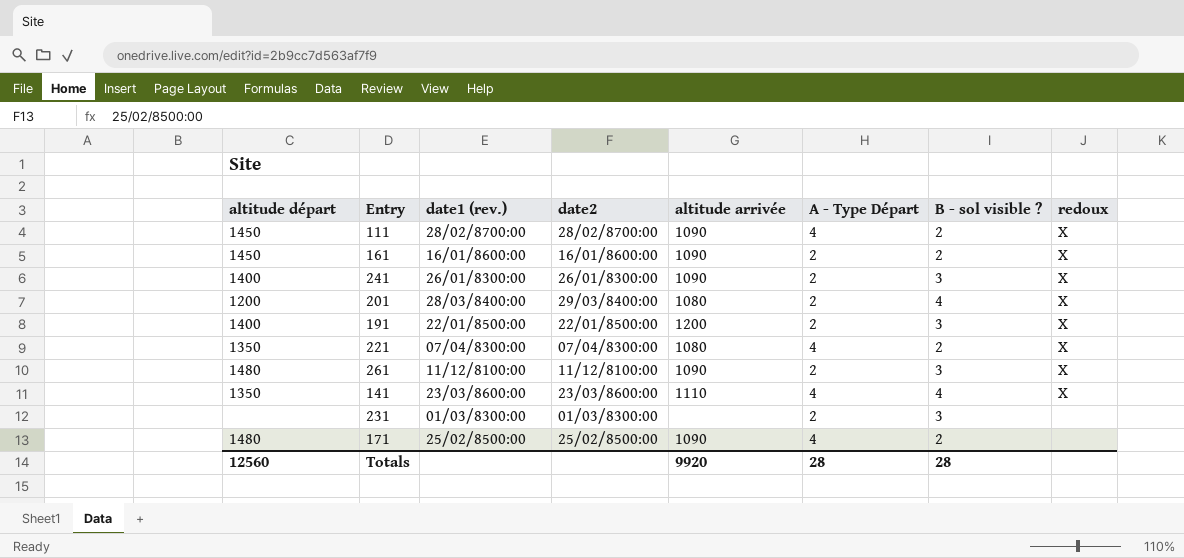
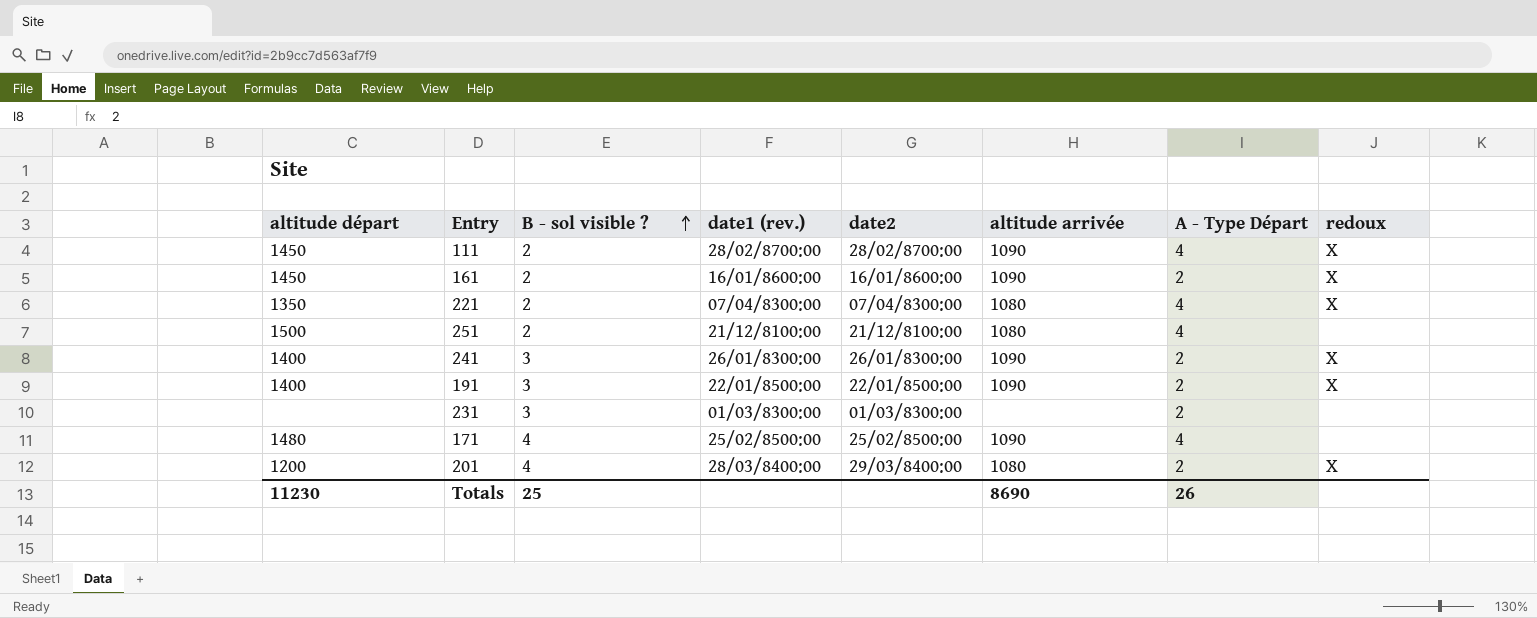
row order: none -> B - sol visible ? ascending
column B - sol visible ? | position: 7 -> 3
row 261: 1480 | 11/12/8100:00 | 11/12/8100:00 | 1090 | 2 | 3 | X -> none
row 141: 1350 | 23/03/8600:00 | 23/03/8600:00 | 1110 | 4 | 4 | X -> none
row 251: none -> 1500 | 2 | 21/12/8100:00 | 21/12/8100:00 | 1080 | 4 | none
191 | altitude arrivée: 1200 -> 1090
171 | B - sol visible ?: 2 -> 4
Totals | altitude départ: 12560 -> 11230
Totals | B - sol visible ?: 28 -> 25
Totals | altitude arrivée: 9920 -> 8690
Totals | A - Type Départ: 28 -> 26

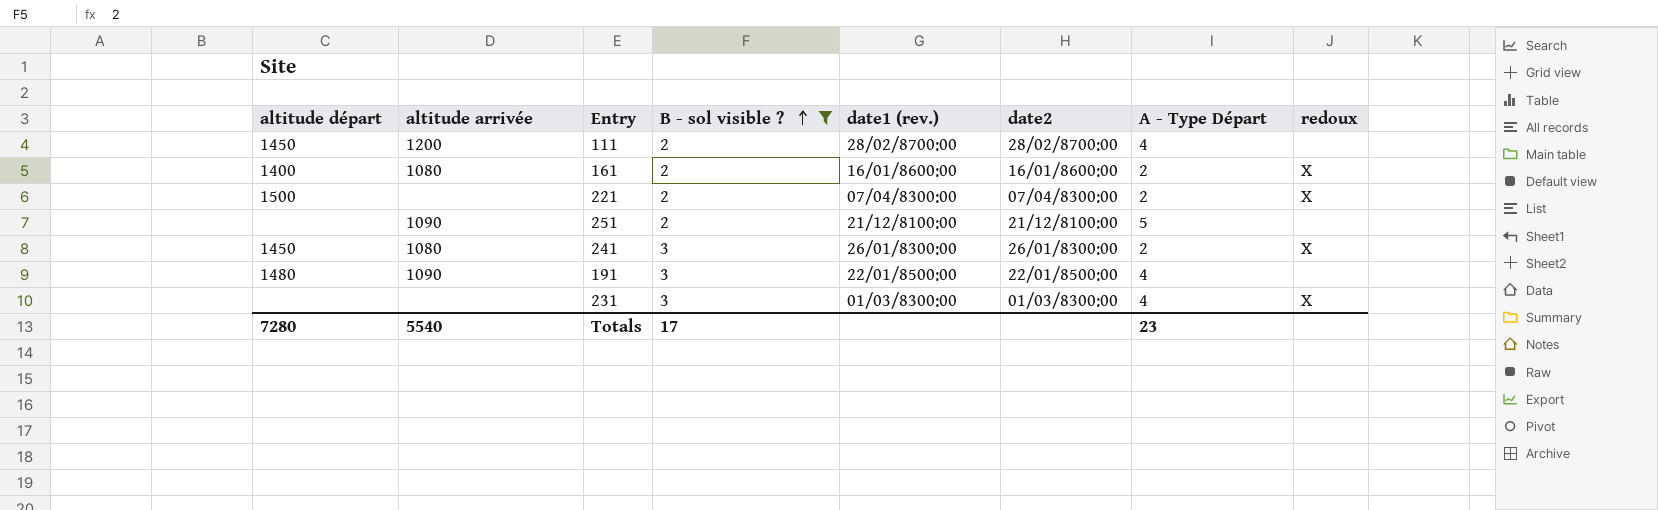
filter: none -> B - sol visible ? != 4
column altitude arrivée | position: 6 -> 2
111 | altitude arrivée: 1090 -> 1200
111 | redoux: X -> none
161 | altitude départ: 1450 -> 1400
161 | altitude arrivée: 1090 -> 1080
221 | altitude départ: 1350 -> 1500
221 | altitude arrivée: 1080 -> none
221 | A - Type Départ: 4 -> 2
251 | altitude départ: 1500 -> none
251 | altitude arrivée: 1080 -> 1090
251 | A - Type Départ: 4 -> 5
241 | altitude départ: 1400 -> 1450
241 | altitude arrivée: 1090 -> 1080
191 | altitude départ: 1400 -> 1480
191 | A - Type Départ: 2 -> 4
191 | redoux: X -> none
231 | A - Type Départ: 2 -> 4
231 | redoux: none -> X
Totals | altitude départ: 11230 -> 7280
Totals | altitude arrivée: 8690 -> 5540
Totals | B - sol visible ?: 25 -> 17
Totals | A - Type Départ: 26 -> 23

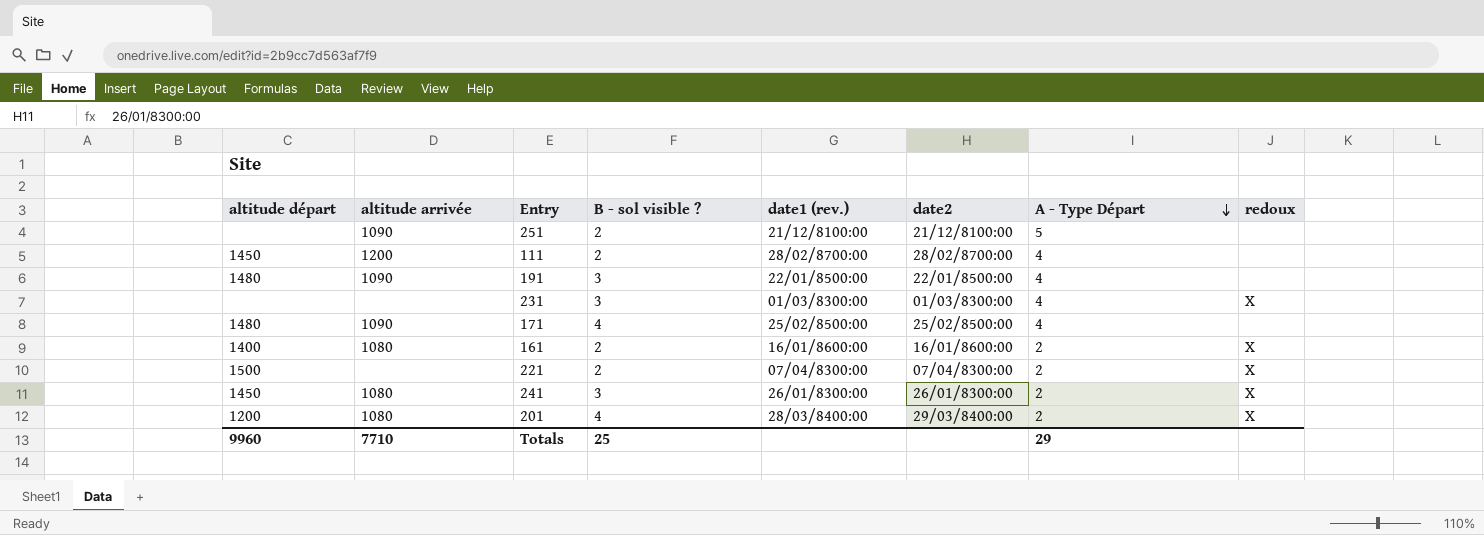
filter: B - sol visible ? != 4 -> none
row order: B - sol visible ? ascending -> A - Type Départ descending
Totals | altitude départ: 7280 -> 9960
Totals | altitude arrivée: 5540 -> 7710
Totals | B - sol visible ?: 17 -> 25
Totals | A - Type Départ: 23 -> 29

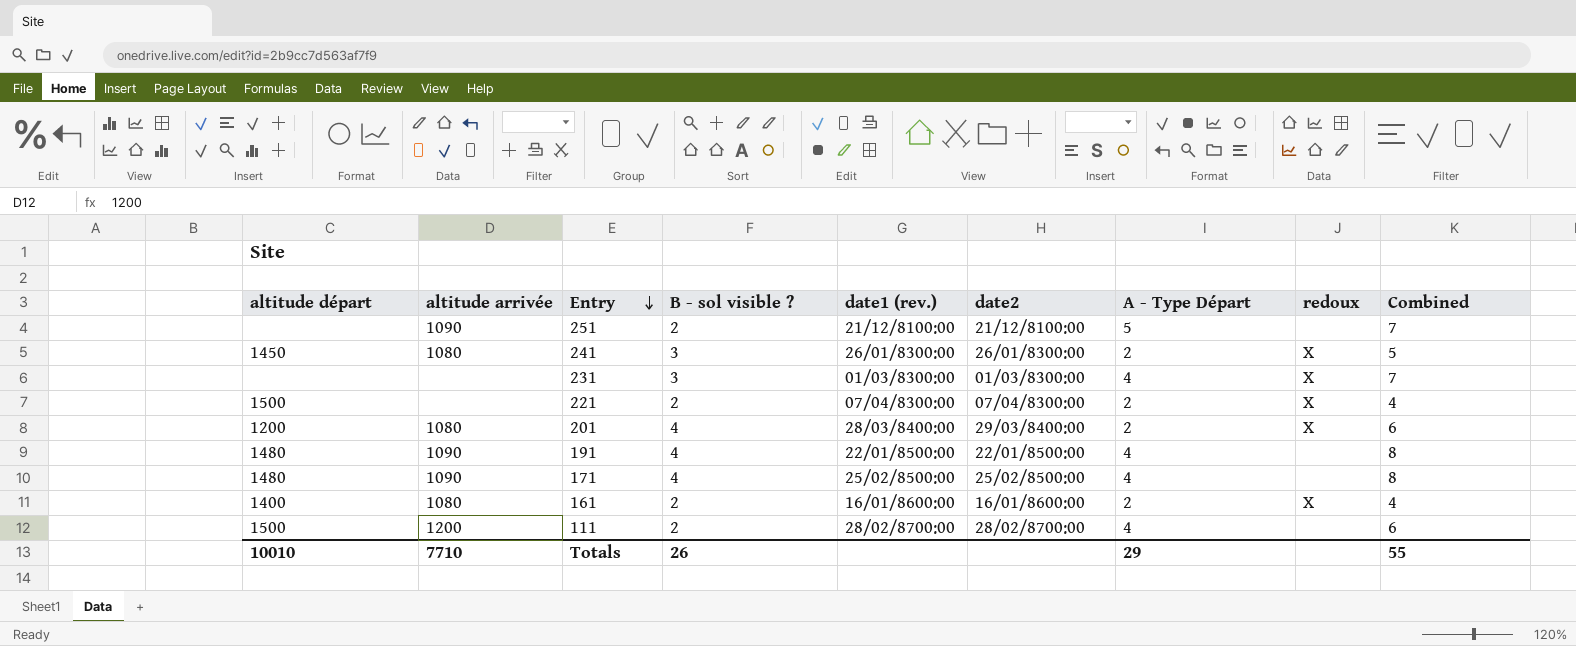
row order: A - Type Départ descending -> Entry descending
column Combined | formula: none -> [B - sol visible ?] + [A - Type Départ]
191 | B - sol visible ?: 3 -> 4
111 | altitude départ: 1450 -> 1500
Totals | altitude départ: 9960 -> 10010
Totals | B - sol visible ?: 25 -> 26

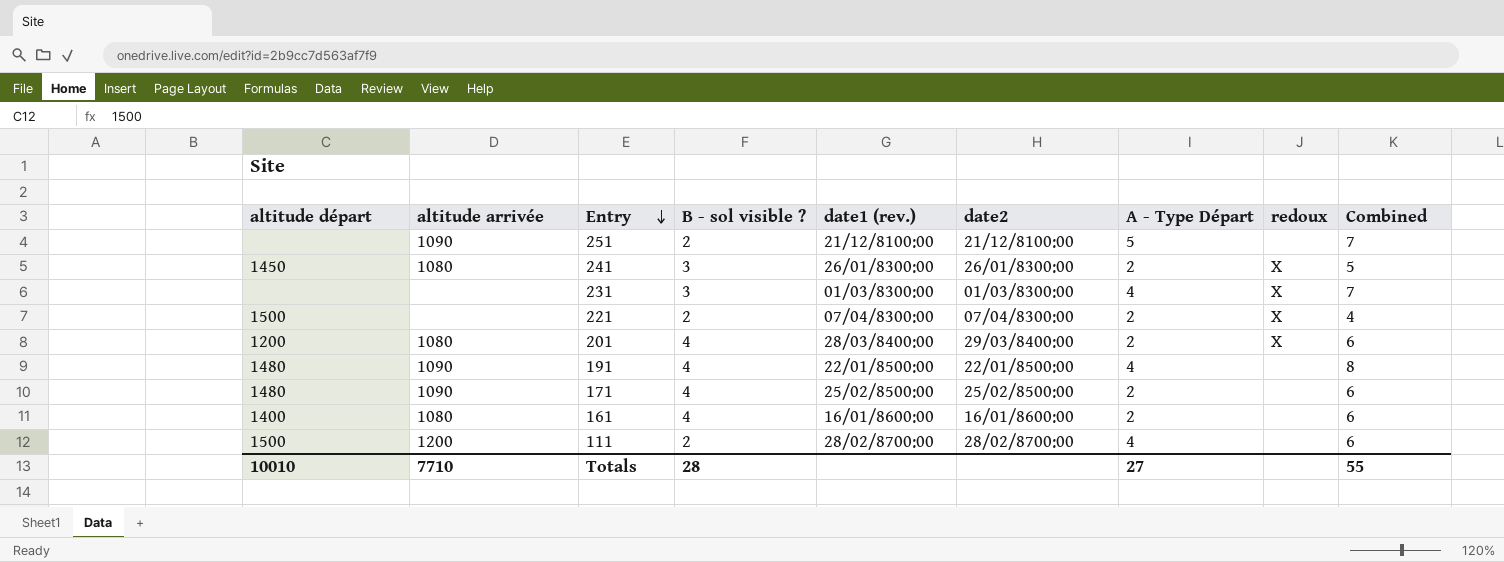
171 | A - Type Départ: 4 -> 2
171 | Combined: 8 -> 6
161 | B - sol visible ?: 2 -> 4
161 | redoux: X -> none
161 | Combined: 4 -> 6
Totals | B - sol visible ?: 26 -> 28
Totals | A - Type Départ: 29 -> 27

